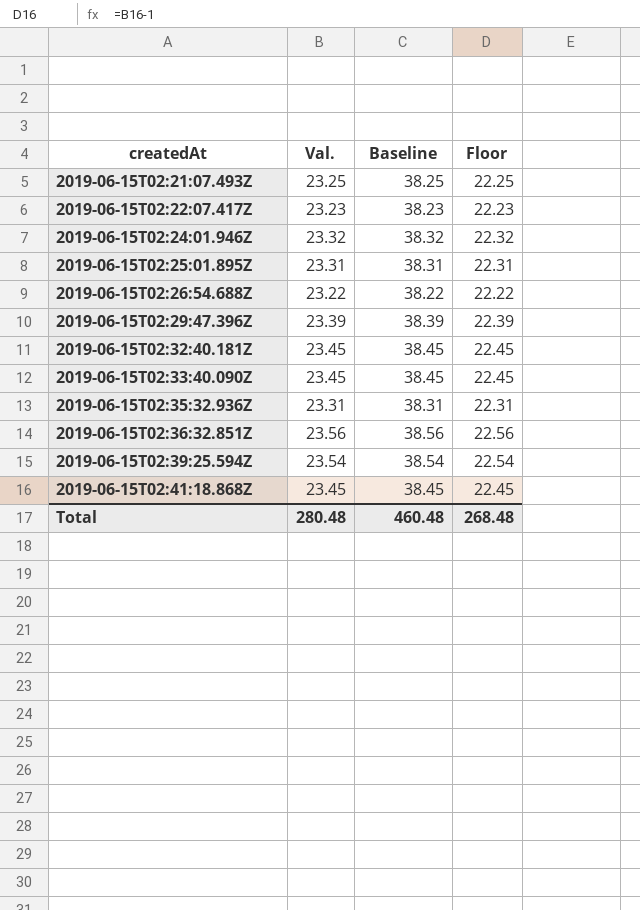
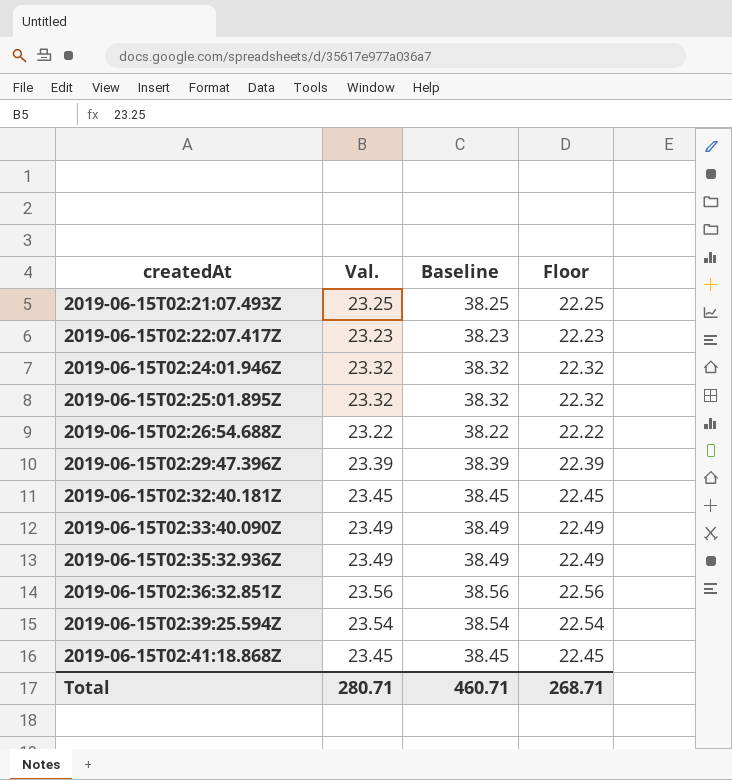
2019-06-15T02:25:01.895Z | Val.: 23.31 -> 23.32
2019-06-15T02:25:01.895Z | Baseline: 38.31 -> 38.32
2019-06-15T02:25:01.895Z | Floor: 22.31 -> 22.32
2019-06-15T02:33:40.090Z | Val.: 23.45 -> 23.49
2019-06-15T02:33:40.090Z | Baseline: 38.45 -> 38.49
2019-06-15T02:33:40.090Z | Floor: 22.45 -> 22.49
2019-06-15T02:35:32.936Z | Val.: 23.31 -> 23.49
2019-06-15T02:35:32.936Z | Baseline: 38.31 -> 38.49
2019-06-15T02:35:32.936Z | Floor: 22.31 -> 22.49
Total | Val.: 280.48 -> 280.71
Total | Baseline: 460.48 -> 460.71
Total | Floor: 268.48 -> 268.71

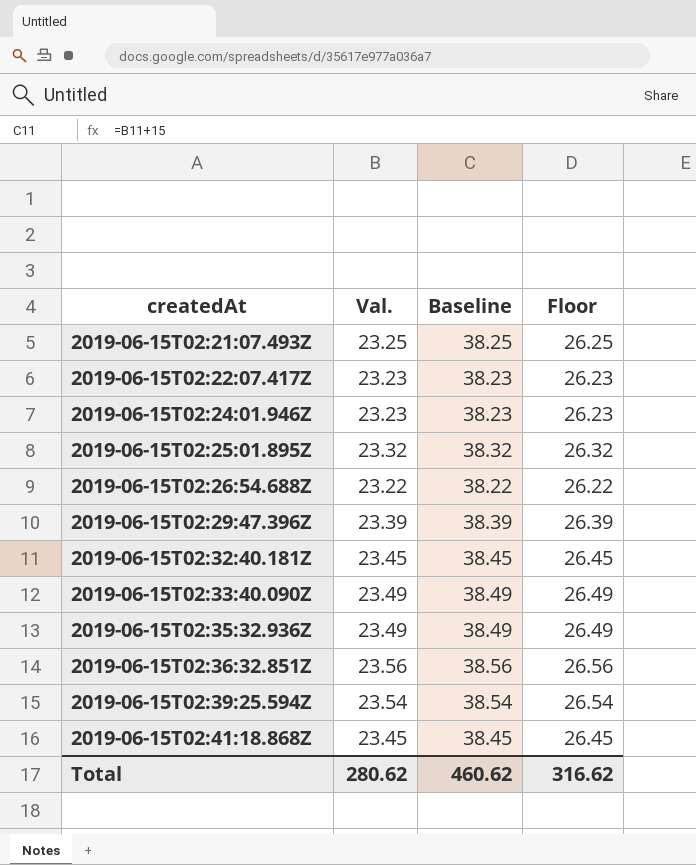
column Floor | formula: [Val.] - 1 -> [Val.] + 3
2019-06-15T02:24:01.946Z | Val.: 23.32 -> 23.23
2019-06-15T02:24:01.946Z | Baseline: 38.32 -> 38.23
Total | Val.: 280.71 -> 280.62
Total | Baseline: 460.71 -> 460.62
Total | Floor: 268.71 -> 316.62

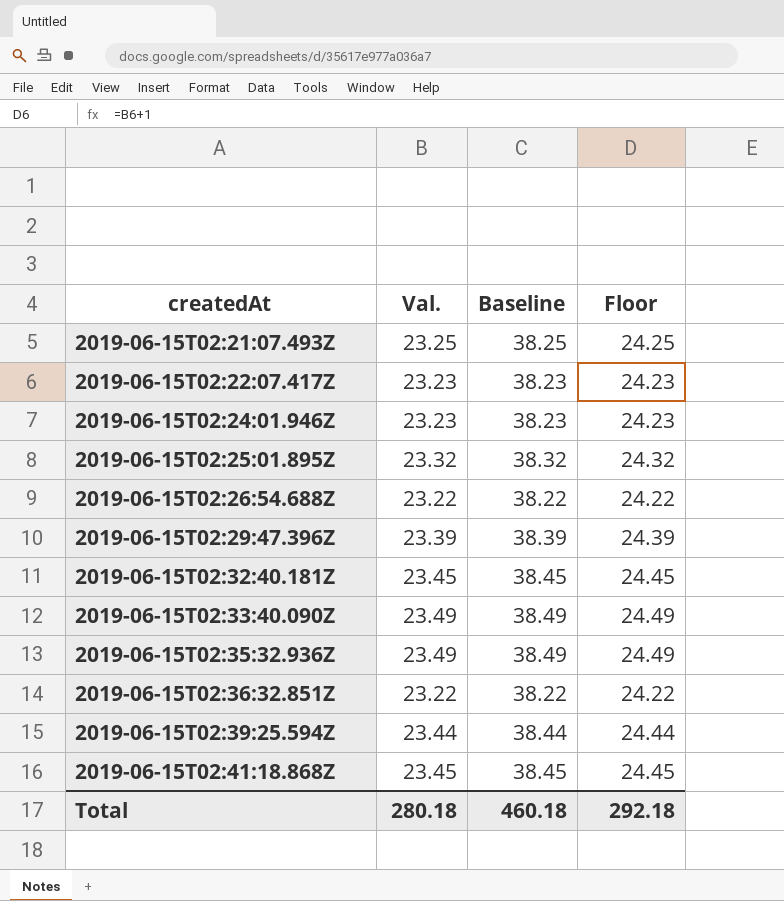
column Floor | formula: [Val.] + 3 -> [Val.] + 1
2019-06-15T02:36:32.851Z | Val.: 23.56 -> 23.22
2019-06-15T02:36:32.851Z | Baseline: 38.56 -> 38.22
2019-06-15T02:39:25.594Z | Val.: 23.54 -> 23.44
2019-06-15T02:39:25.594Z | Baseline: 38.54 -> 38.44
Total | Val.: 280.62 -> 280.18
Total | Baseline: 460.62 -> 460.18
Total | Floor: 316.62 -> 292.18

